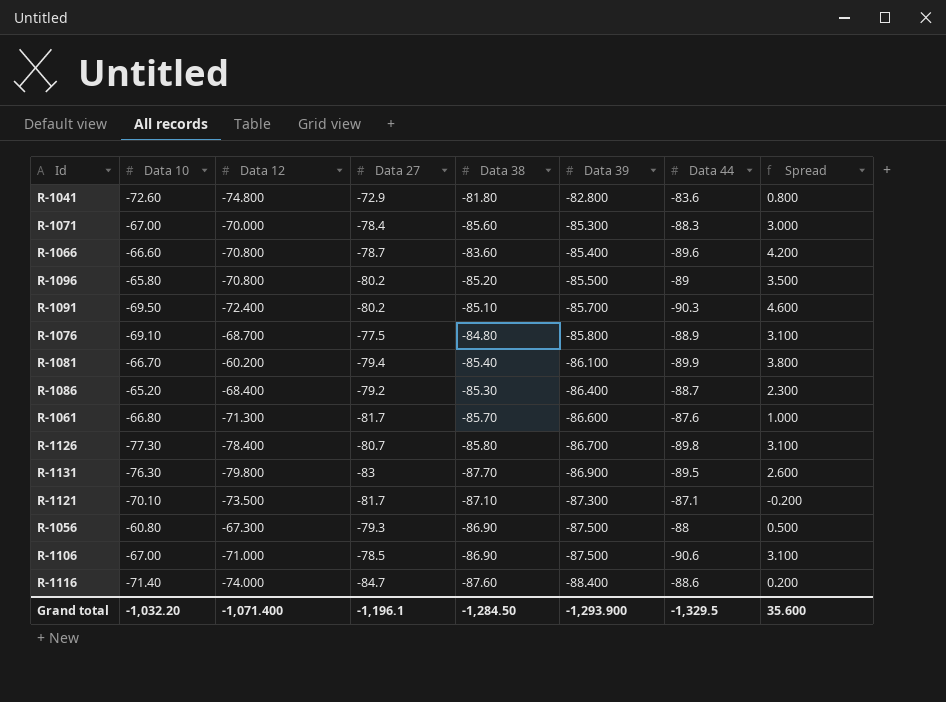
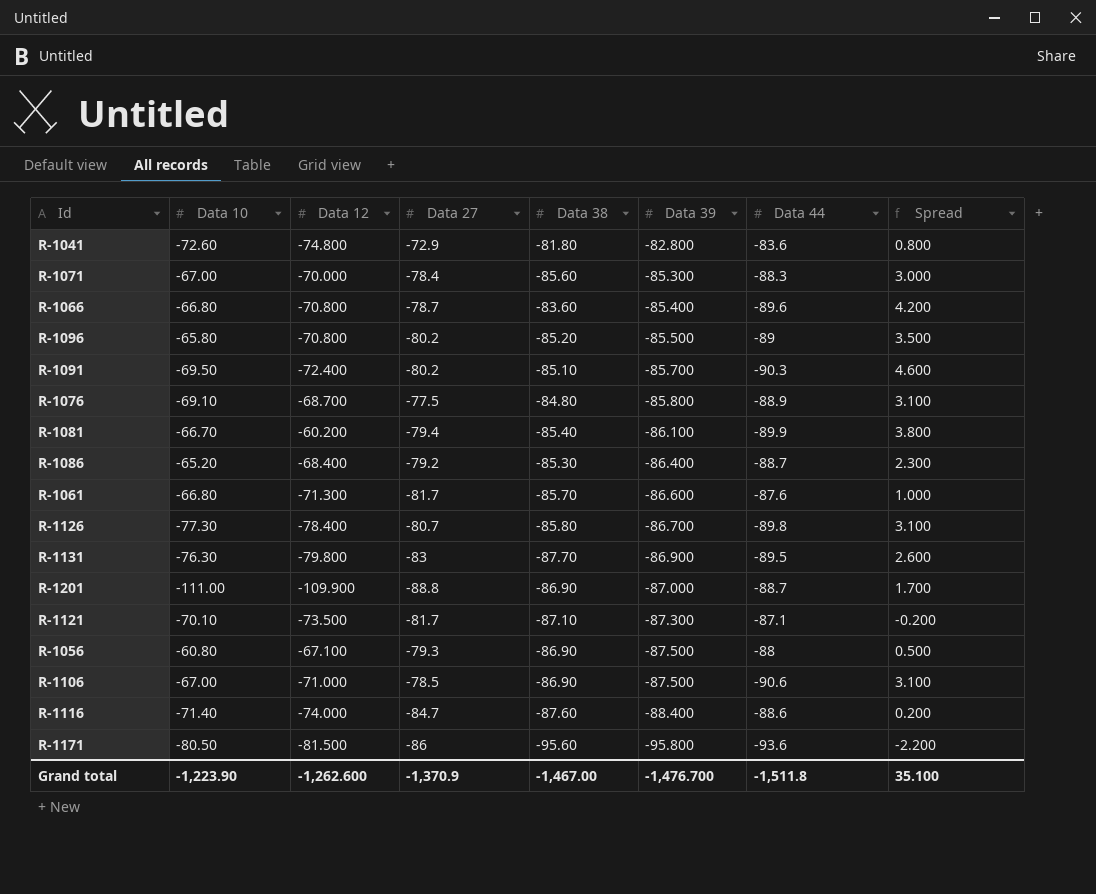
R-1066 | Data 10: -66.60 -> -66.80
row R-1201: none -> -111.00 | -109.900 | -88.8 | -86.90 | -87.000 | -88.7 | 1.700
R-1056 | Data 12: -67.300 -> -67.100
row R-1171: none -> -80.50 | -81.500 | -86 | -95.60 | -95.800 | -93.6 | -2.200
Grand total | Data 10: -1,032.20 -> -1,223.90
Grand total | Data 12: -1,071.400 -> -1,262.600
Grand total | Data 27: -1,196.1 -> -1,370.9
Grand total | Data 38: -1,284.50 -> -1,467.00
Grand total | Data 39: -1,293.900 -> -1,476.700
Grand total | Data 44: -1,329.5 -> -1,511.8
Grand total | Spread: 35.600 -> 35.100

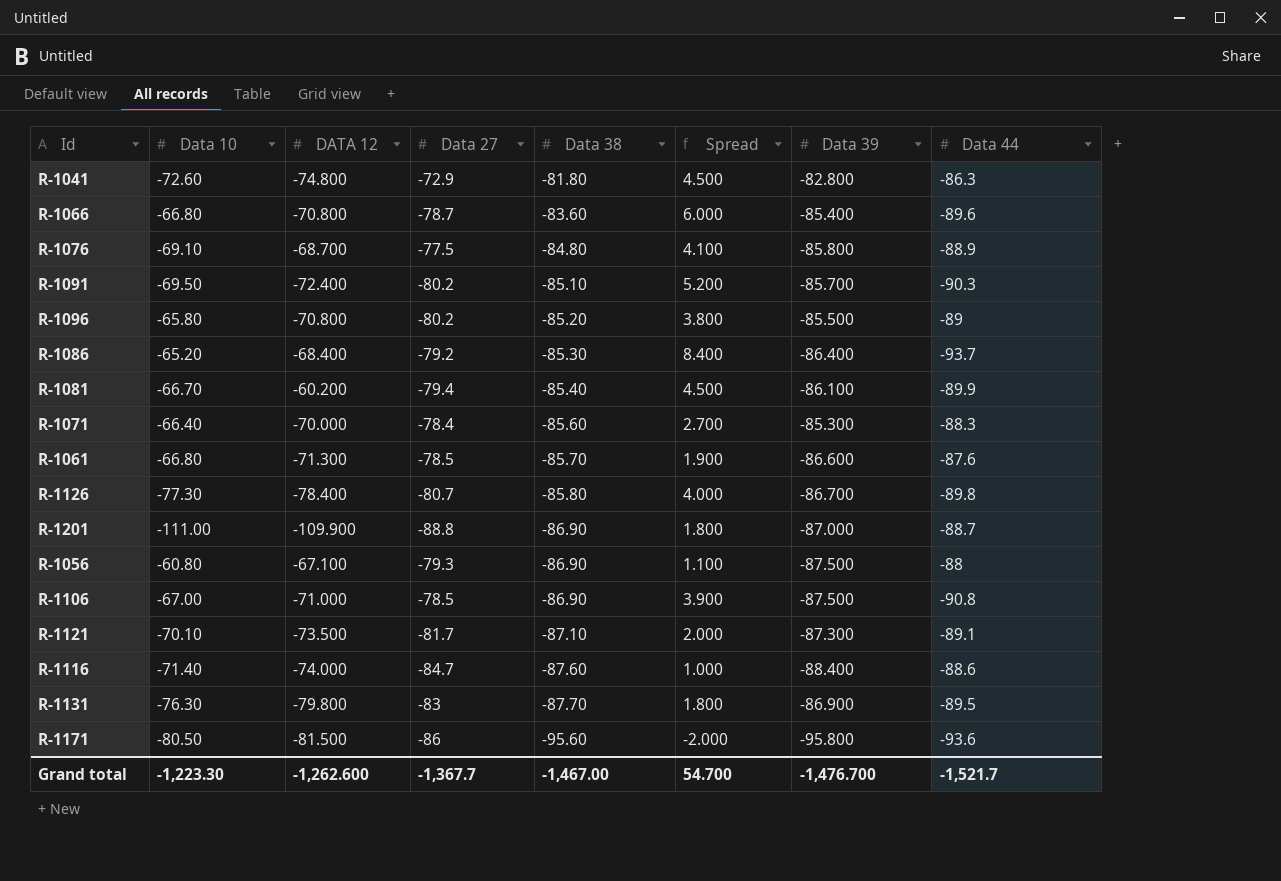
row order: Data 39 descending -> Data 38 descending
column name: Data 12 -> DATA 12
column Spread | formula: [Data 39] - [Data 44] -> [Data 38] - [Data 44]
column Spread | position: 8 -> 6
R-1041 | Data 44: -83.6 -> -86.3
R-1086 | Data 44: -88.7 -> -93.7
R-1071 | Data 10: -67.00 -> -66.40
R-1061 | Data 27: -81.7 -> -78.5
R-1106 | Data 44: -90.6 -> -90.8
R-1121 | Data 44: -87.1 -> -89.1
Grand total | Data 10: -1,223.90 -> -1,223.30
Grand total | Data 27: -1,370.9 -> -1,367.7
Grand total | Spread: 35.100 -> 54.700
Grand total | Data 44: -1,511.8 -> -1,521.7

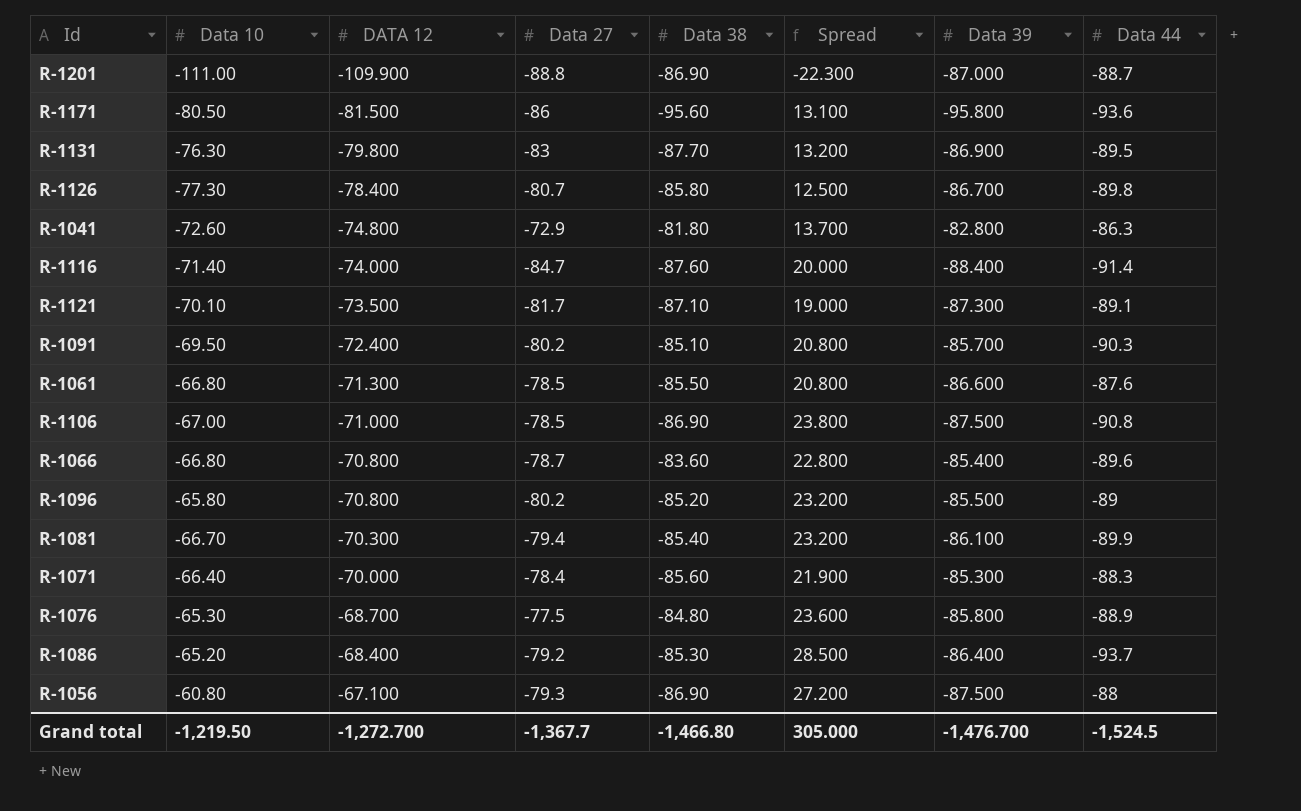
row order: Data 38 descending -> DATA 12 ascending
column Spread | formula: [Data 38] - [Data 44] -> [Data 10] - [Data 44]
R-1116 | Data 44: -88.6 -> -91.4
R-1061 | Data 38: -85.70 -> -85.50
R-1081 | DATA 12: -60.200 -> -70.300
R-1076 | Data 10: -69.10 -> -65.30
Grand total | Data 10: -1,223.30 -> -1,219.50
Grand total | DATA 12: -1,262.600 -> -1,272.700
Grand total | Data 38: -1,467.00 -> -1,466.80
Grand total | Spread: 54.700 -> 305.000
Grand total | Data 44: -1,521.7 -> -1,524.5

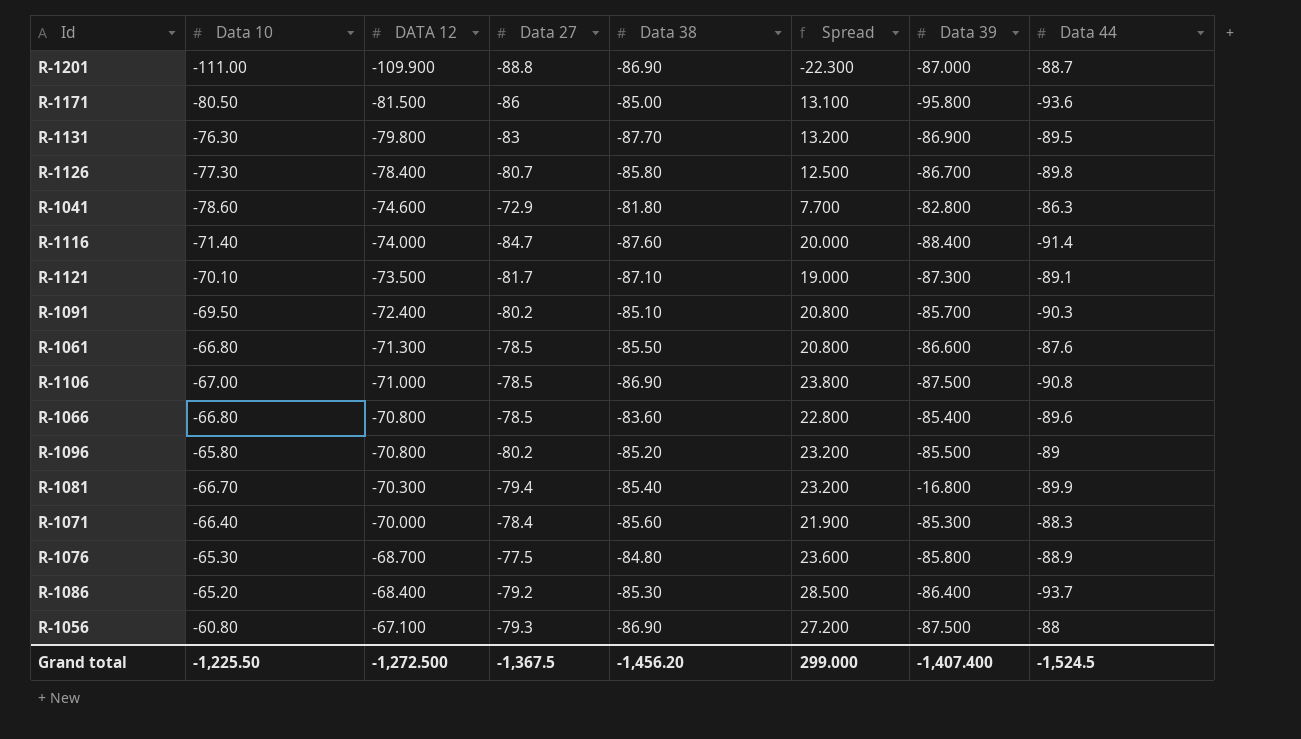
R-1171 | Data 38: -95.60 -> -85.00
R-1041 | Data 10: -72.60 -> -78.60
R-1041 | DATA 12: -74.800 -> -74.600
R-1041 | Spread: 13.700 -> 7.700
R-1066 | Data 27: -78.7 -> -78.5
R-1081 | Data 39: -86.100 -> -16.800
Grand total | Data 10: -1,219.50 -> -1,225.50
Grand total | DATA 12: -1,272.700 -> -1,272.500
Grand total | Data 27: -1,367.7 -> -1,367.5
Grand total | Data 38: -1,466.80 -> -1,456.20
Grand total | Spread: 305.000 -> 299.000
Grand total | Data 39: -1,476.700 -> -1,407.400

